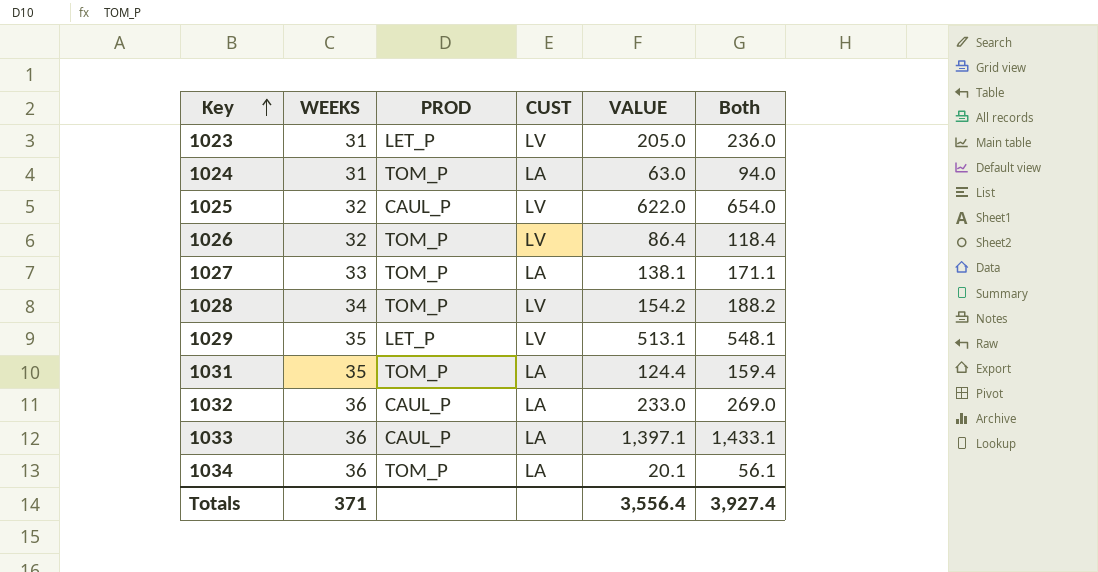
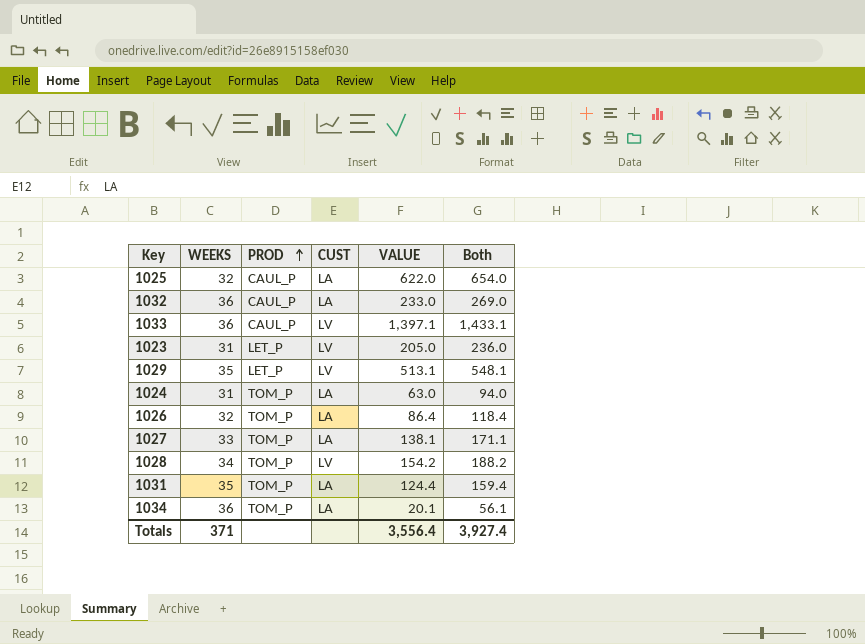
row order: Key ascending -> PROD ascending
1025 | CUST: LV -> LA
1033 | CUST: LA -> LV
1026 | CUST: LV -> LA

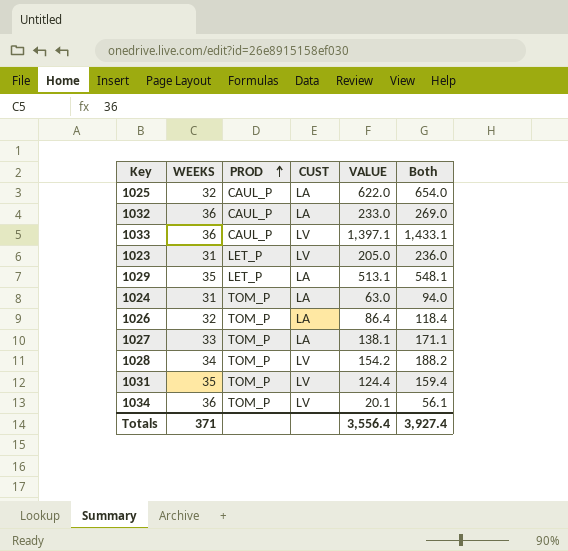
1029 | CUST: LV -> LA
1031 | CUST: LA -> LV
1034 | CUST: LA -> LV

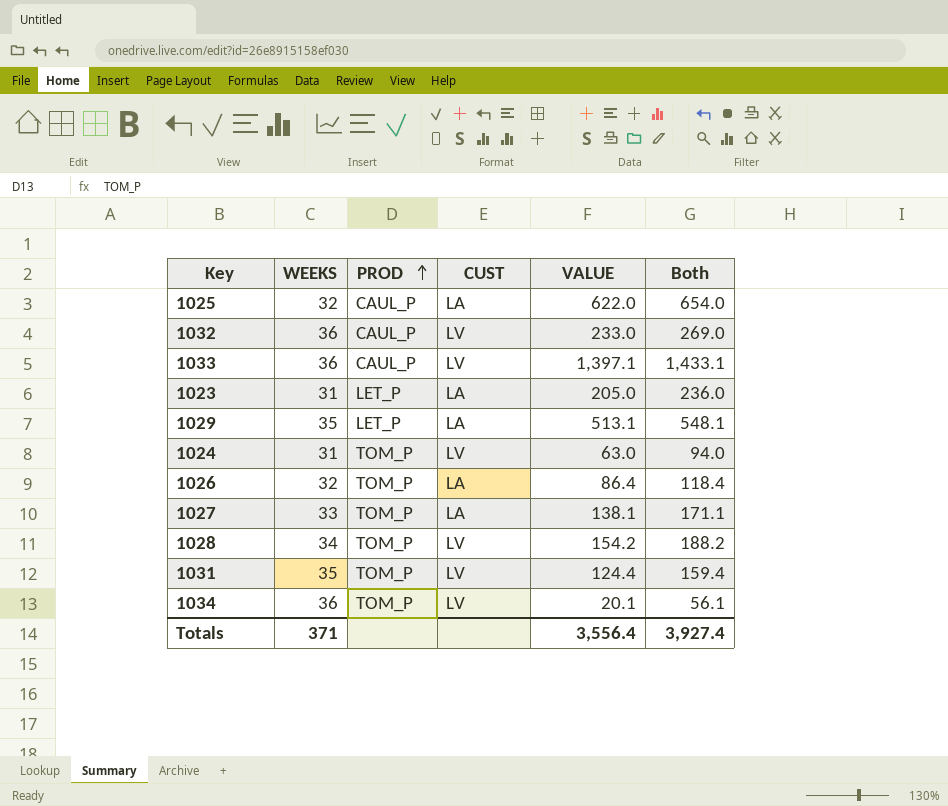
1032 | CUST: LA -> LV
1023 | CUST: LV -> LA
1024 | CUST: LA -> LV

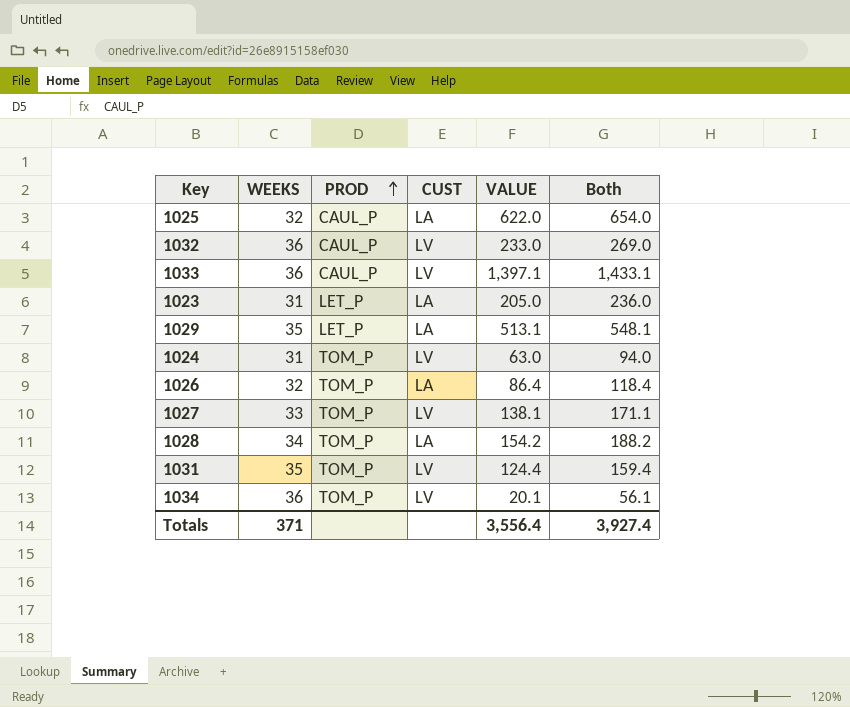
1027 | CUST: LA -> LV
1028 | CUST: LV -> LA

